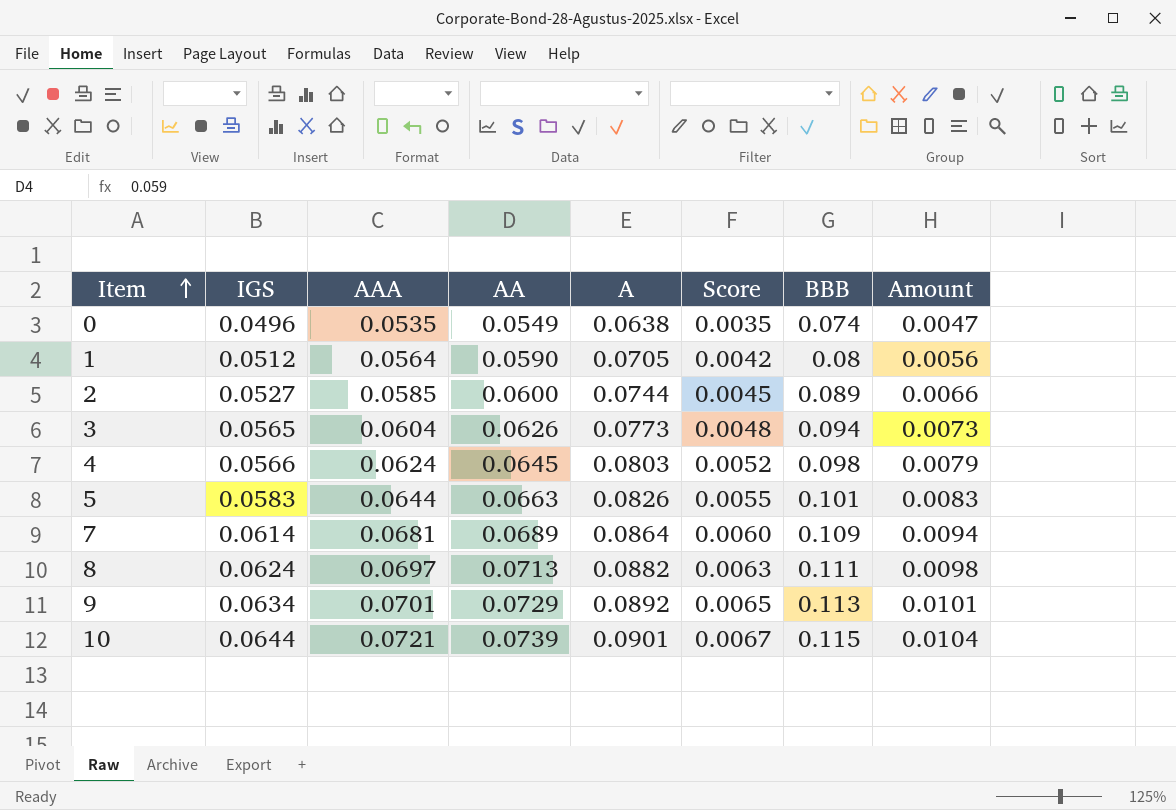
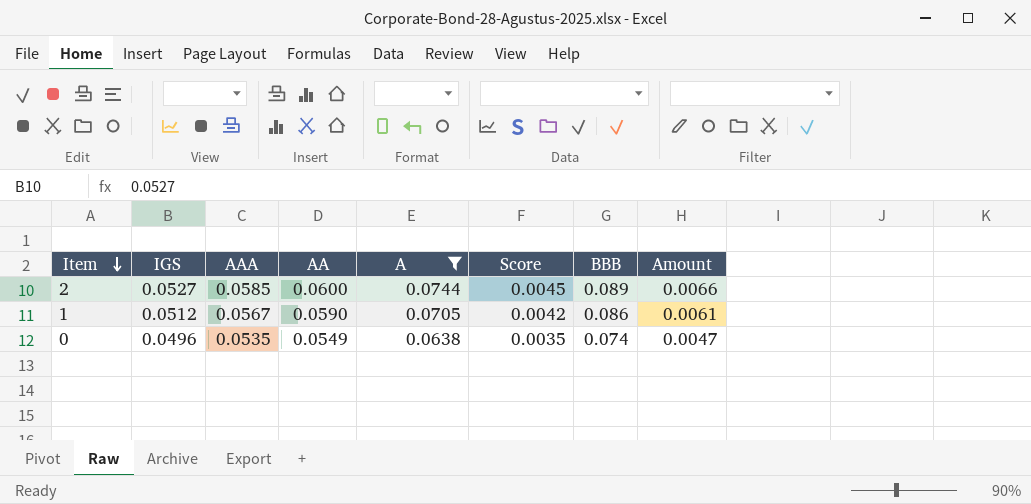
filter: none -> A <= 0.0744
row order: Item ascending -> Item descending
1 | AAA: 0.0564 -> 0.0567
1 | BBB: 0.08 -> 0.086
1 | Amount: 0.0056 -> 0.0061

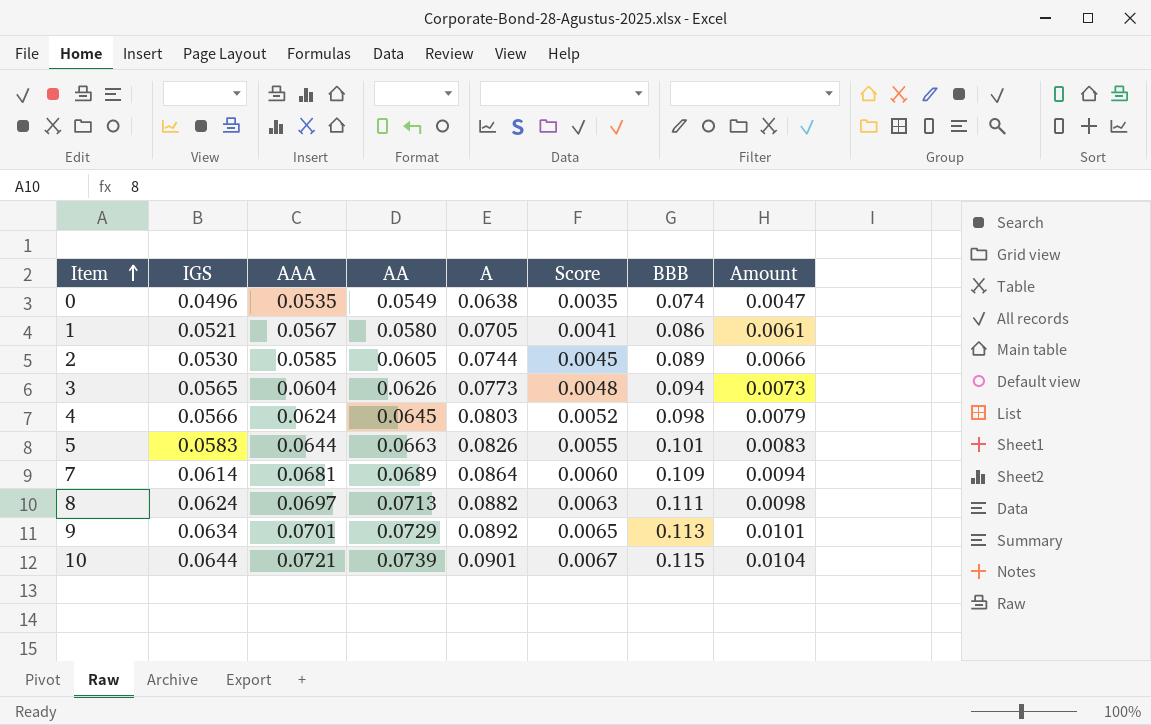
filter: A <= 0.0744 -> none
row order: Item descending -> Item ascending
1 | IGS: 0.0512 -> 0.0521
1 | AA: 0.0590 -> 0.0580
1 | Score: 0.0042 -> 0.0041
2 | IGS: 0.0527 -> 0.0530
2 | AA: 0.0600 -> 0.0605

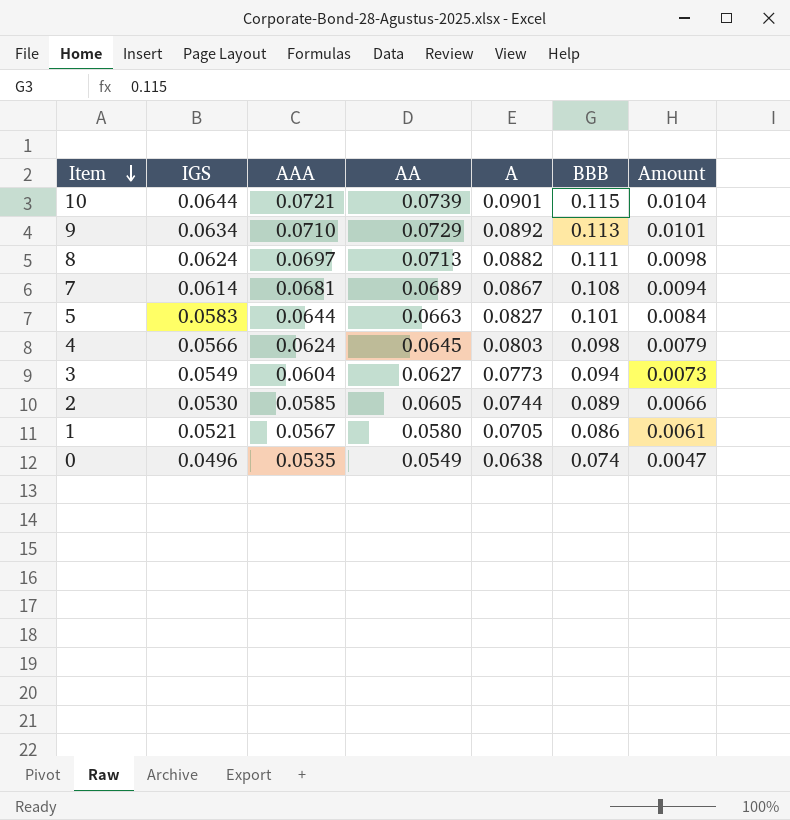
row order: Item ascending -> Item descending
column Score | formula: [AA] * [A] -> none
9 | AAA: 0.0701 -> 0.0710
7 | A: 0.0864 -> 0.0867
7 | BBB: 0.109 -> 0.108
5 | A: 0.0826 -> 0.0827
5 | Amount: 0.0083 -> 0.0084
3 | IGS: 0.0565 -> 0.0549
3 | AA: 0.0626 -> 0.0627

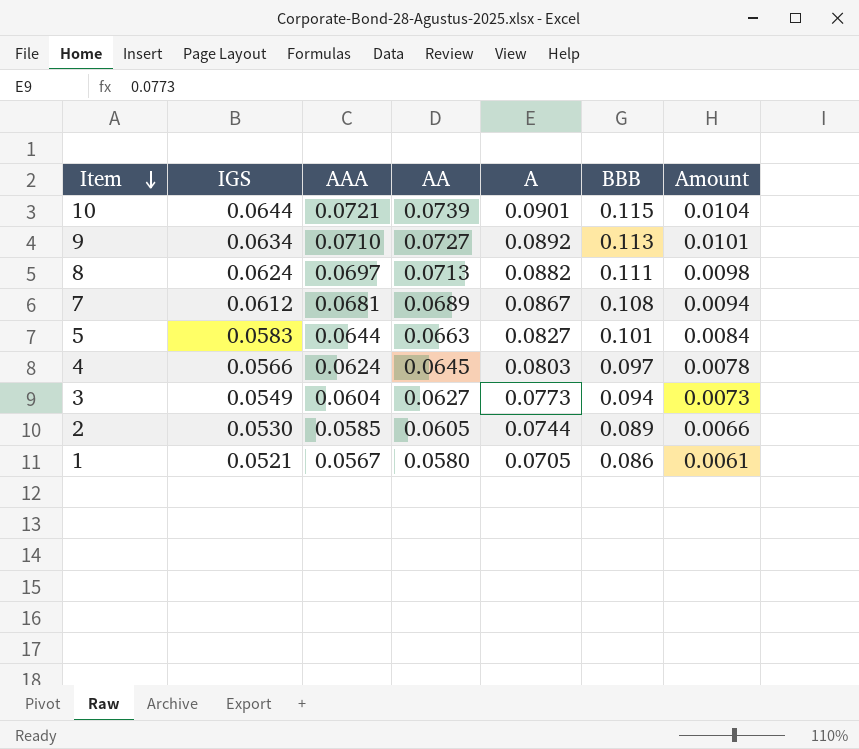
row 0: 0.0496 | 0.0535 | 0.0549 | 0.0638 | 0.074 | 0.0047 -> none
9 | AA: 0.0729 -> 0.0727
7 | IGS: 0.0614 -> 0.0612
4 | BBB: 0.098 -> 0.097
4 | Amount: 0.0079 -> 0.0078

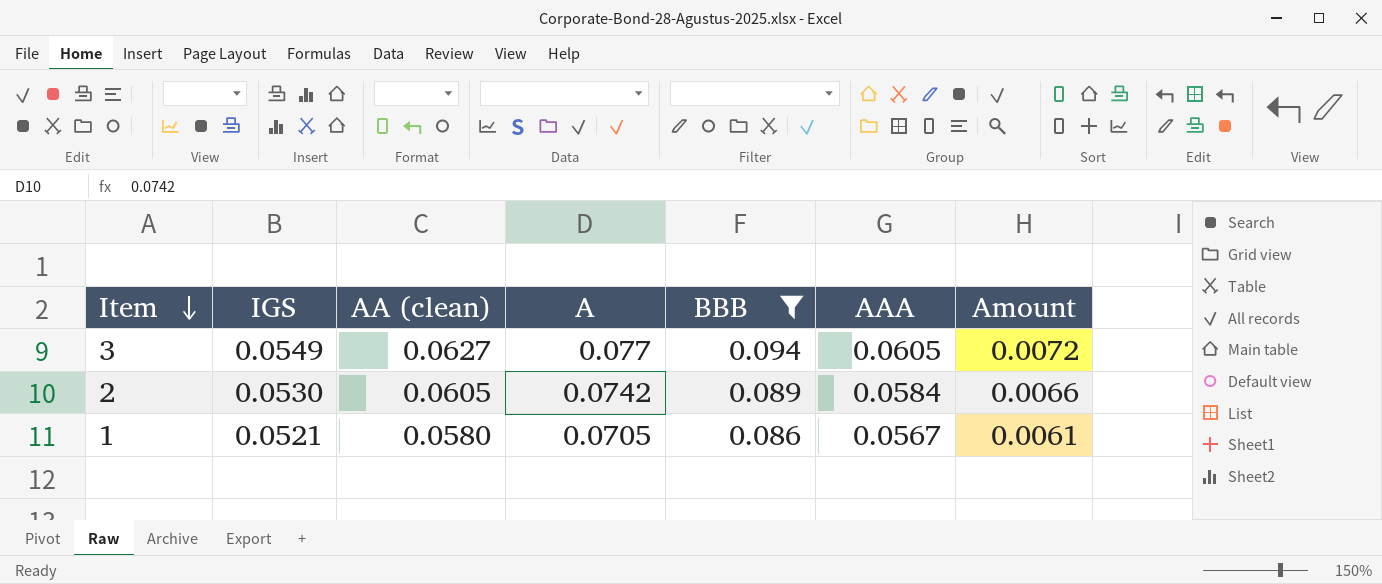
filter: none -> BBB <= 0.094
column name: AA -> AA (clean)
column AAA | position: 3 -> 6
3 | A: 0.0773 -> 0.077
3 | AAA: 0.0604 -> 0.0605
3 | Amount: 0.0073 -> 0.0072
2 | A: 0.0744 -> 0.0742
2 | AAA: 0.0585 -> 0.0584

